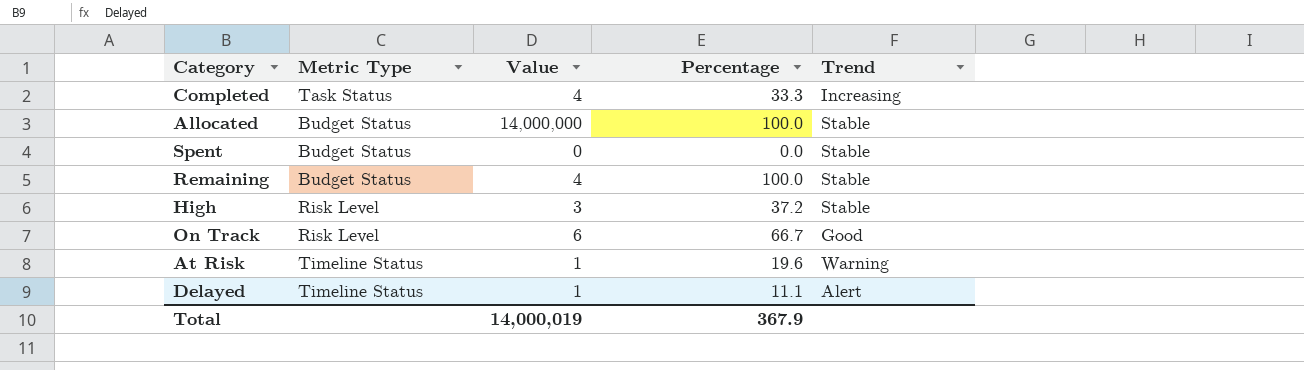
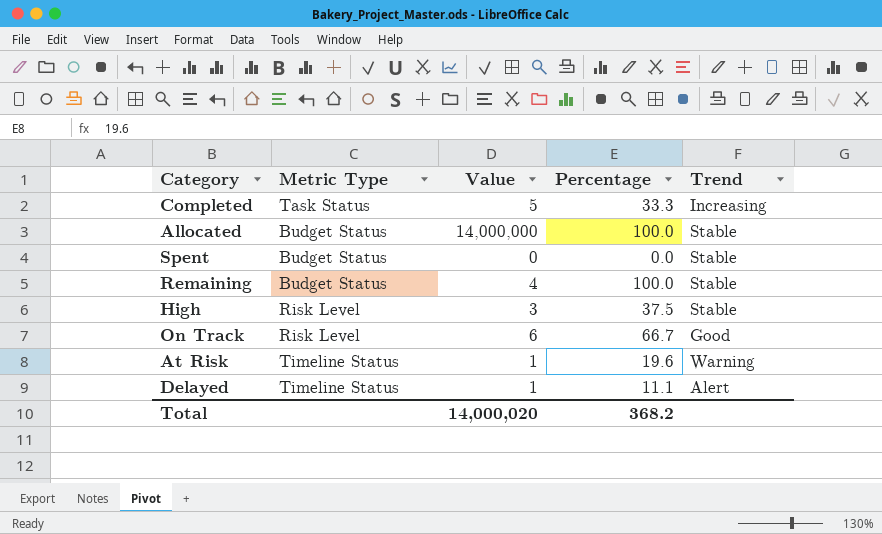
Completed | Value: 4 -> 5
High | Percentage: 37.2 -> 37.5
Total | Value: 14,000,019 -> 14,000,020
Total | Percentage: 367.9 -> 368.2

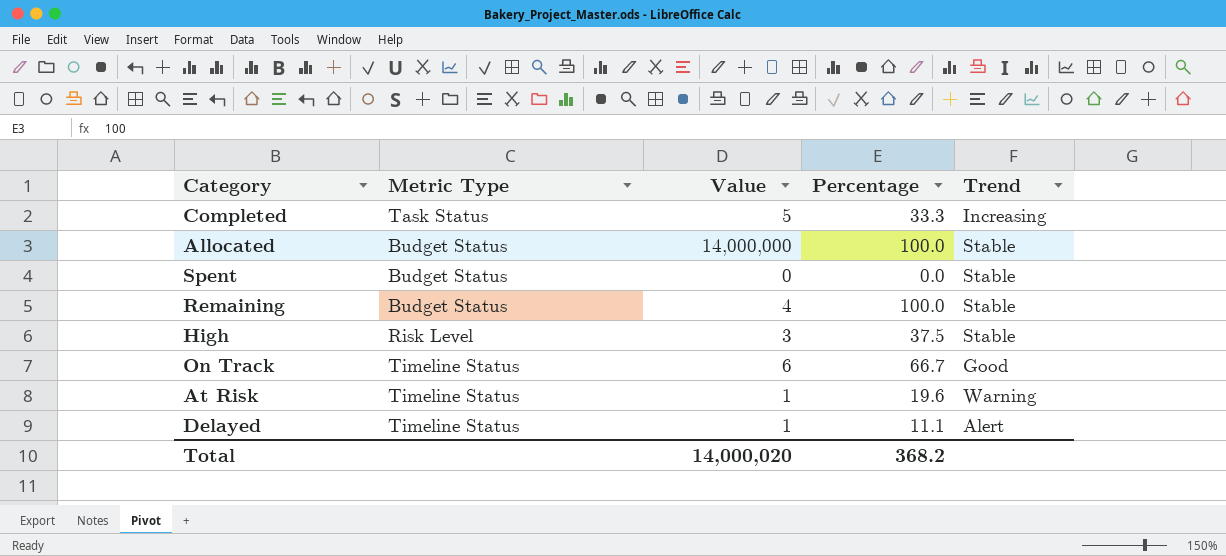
On Track | Metric Type: Risk Level -> Timeline Status

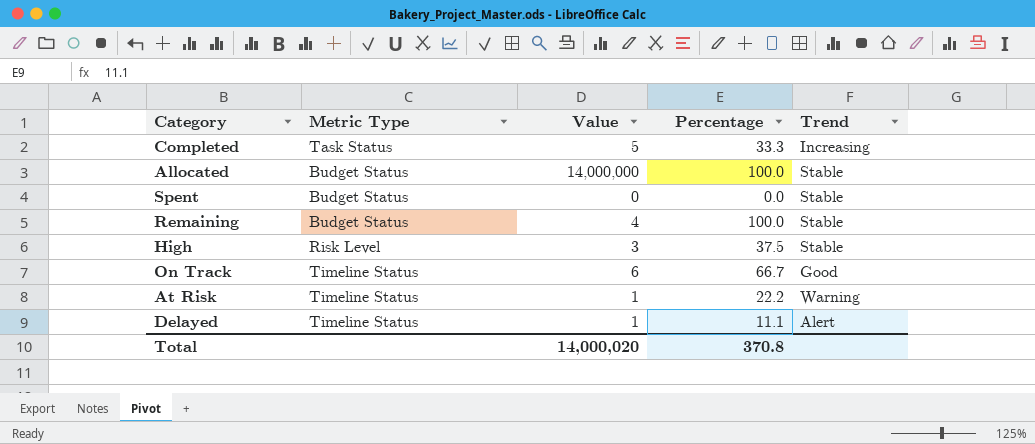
At Risk | Percentage: 19.6 -> 22.2
Total | Percentage: 368.2 -> 370.8

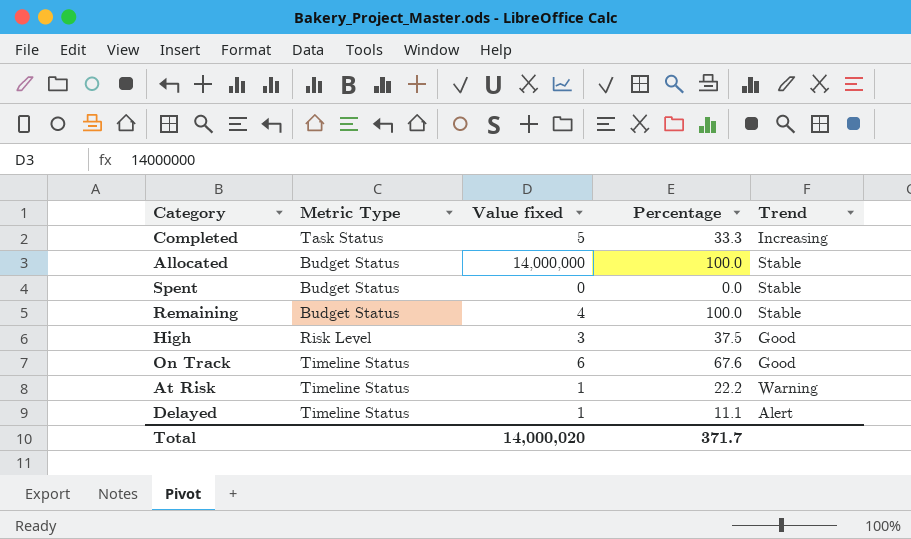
column name: Value -> Value fixed
High | Trend: Stable -> Good
On Track | Percentage: 66.7 -> 67.6
Total | Percentage: 370.8 -> 371.7

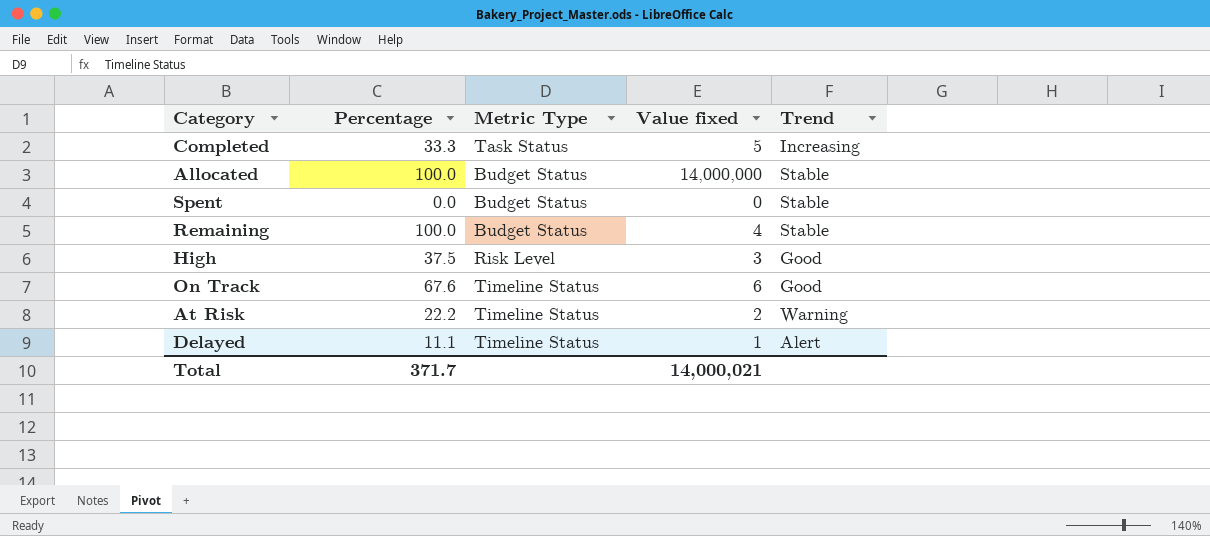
column Percentage | position: 4 -> 2
At Risk | Value fixed: 1 -> 2
Total | Value fixed: 14,000,020 -> 14,000,021

